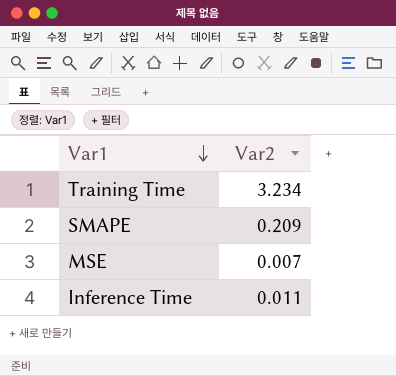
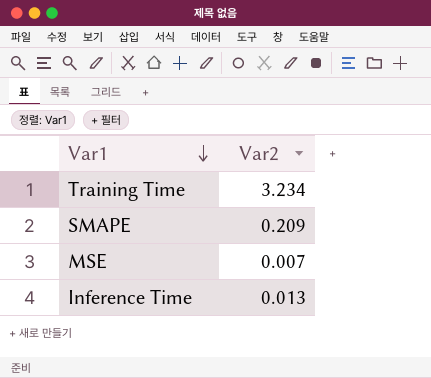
Inference Time | Var2: 0.011 -> 0.013

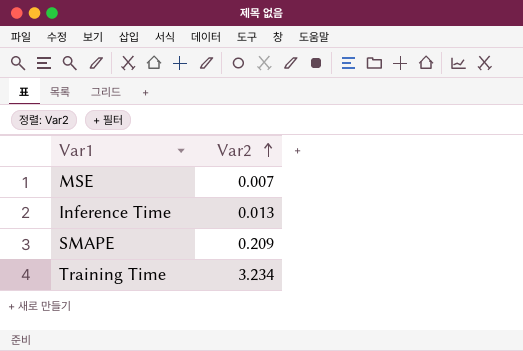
row order: Var1 descending -> Var2 ascending

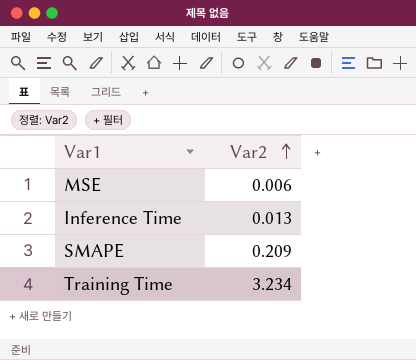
MSE | Var2: 0.007 -> 0.006

